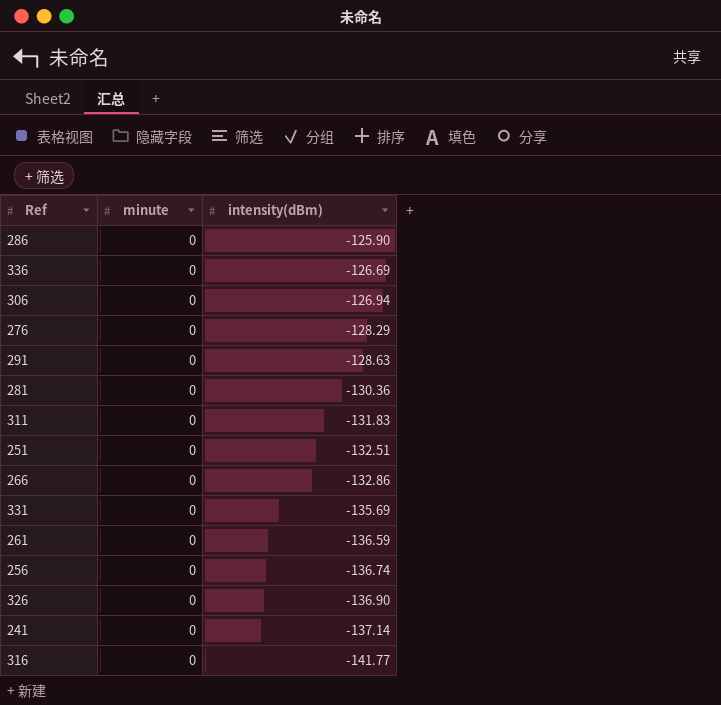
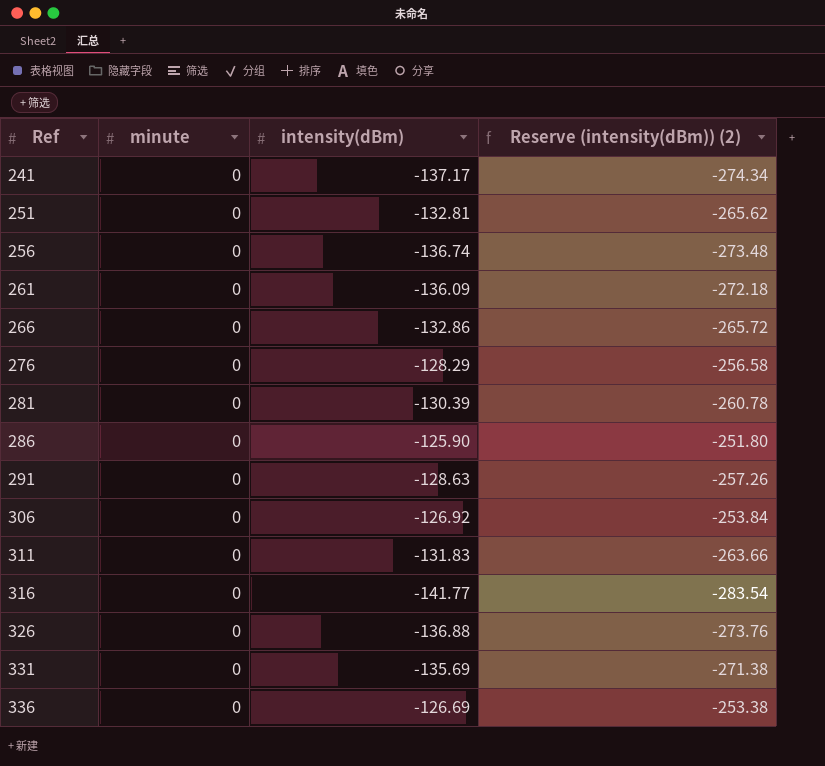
row order: intensity(dBm) descending -> Ref ascending
column Reserve (intensity(dBm)) (2) | formula: none -> [intensity(dBm)] * 2
241 | intensity(dBm): -137.14 -> -137.17
251 | intensity(dBm): -132.51 -> -132.81
261 | intensity(dBm): -136.59 -> -136.09
281 | intensity(dBm): -130.36 -> -130.39
306 | intensity(dBm): -126.94 -> -126.92
326 | intensity(dBm): -136.90 -> -136.88

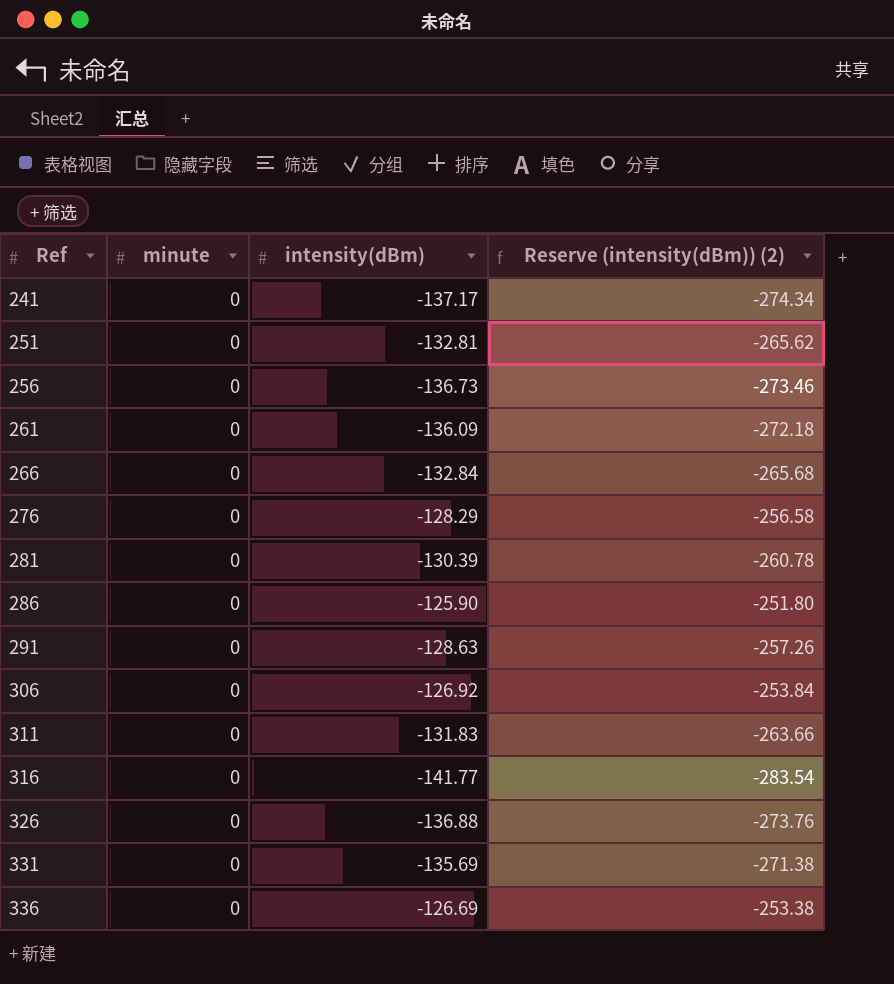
256 | intensity(dBm): -136.74 -> -136.73
256 | Reserve (intensity(dBm)) (2): -273.48 -> -273.46
266 | intensity(dBm): -132.86 -> -132.84
266 | Reserve (intensity(dBm)) (2): -265.72 -> -265.68

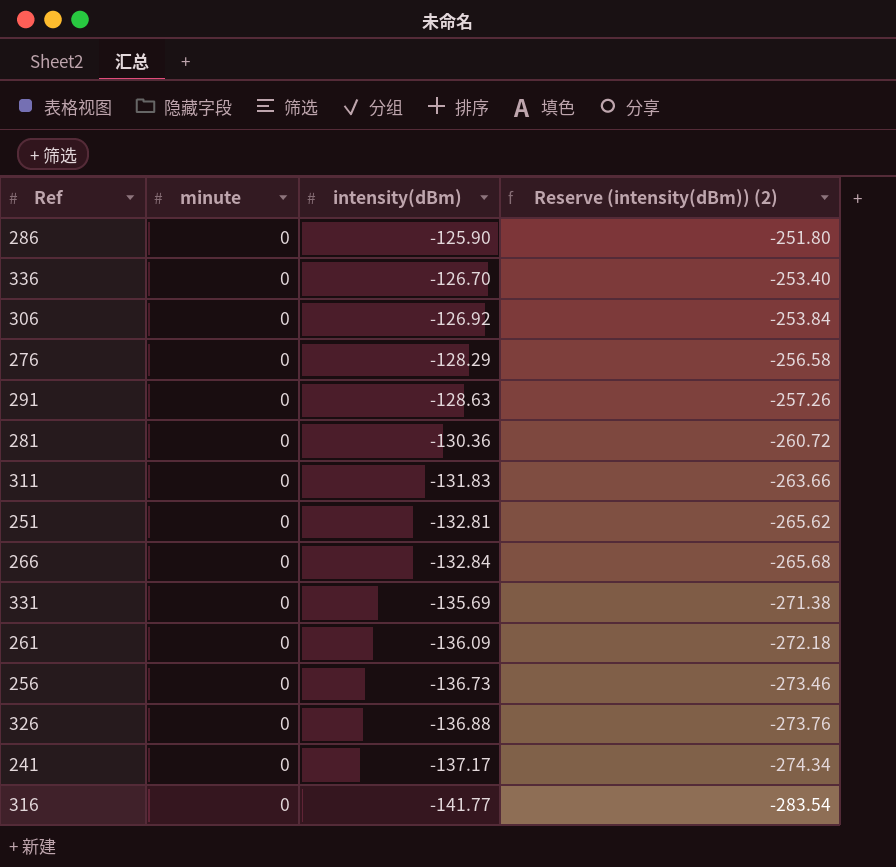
row order: Ref ascending -> intensity(dBm) descending
336 | intensity(dBm): -126.69 -> -126.70
336 | Reserve (intensity(dBm)) (2): -253.38 -> -253.40
281 | intensity(dBm): -130.39 -> -130.36
281 | Reserve (intensity(dBm)) (2): -260.78 -> -260.72

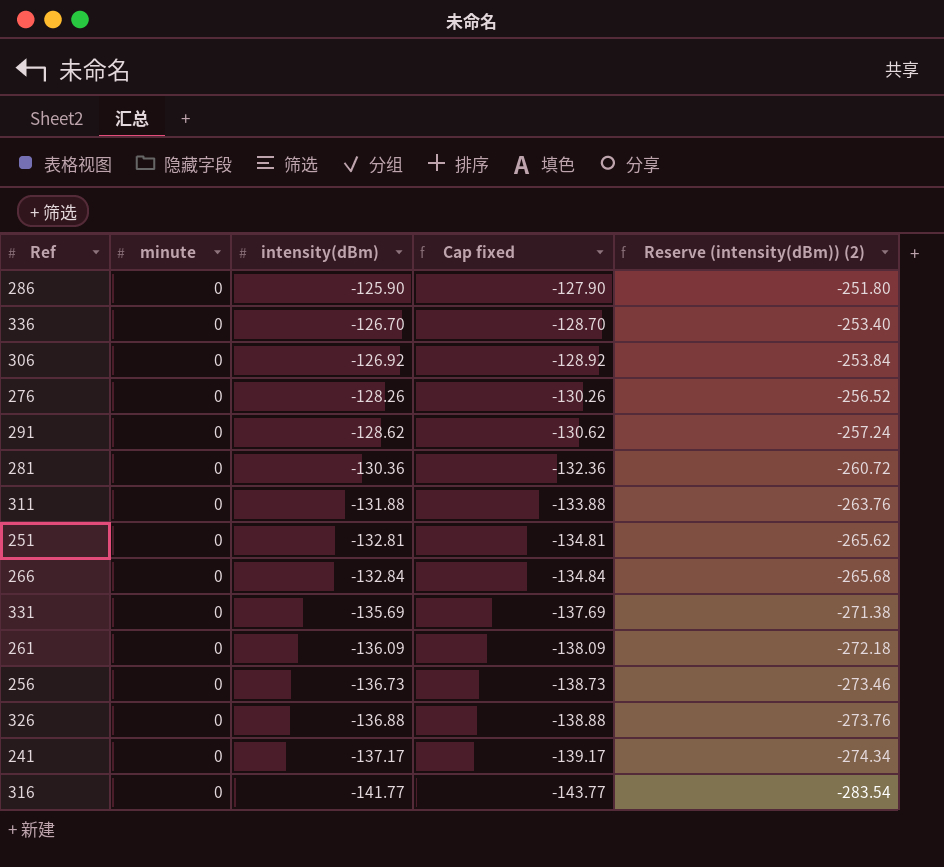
column Cap fixed | formula: none -> [intensity(dBm)] - 2
276 | intensity(dBm): -128.29 -> -128.26
276 | Reserve (intensity(dBm)) (2): -256.58 -> -256.52
291 | intensity(dBm): -128.63 -> -128.62
291 | Reserve (intensity(dBm)) (2): -257.26 -> -257.24
311 | intensity(dBm): -131.83 -> -131.88
311 | Reserve (intensity(dBm)) (2): -263.66 -> -263.76

